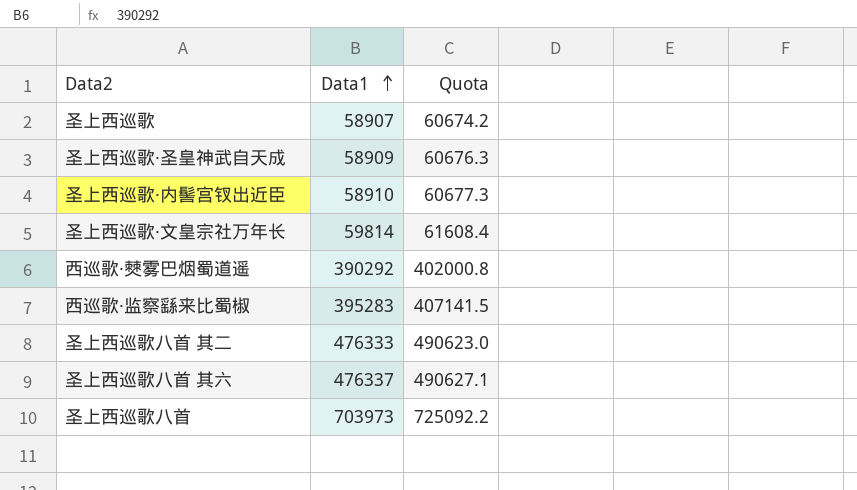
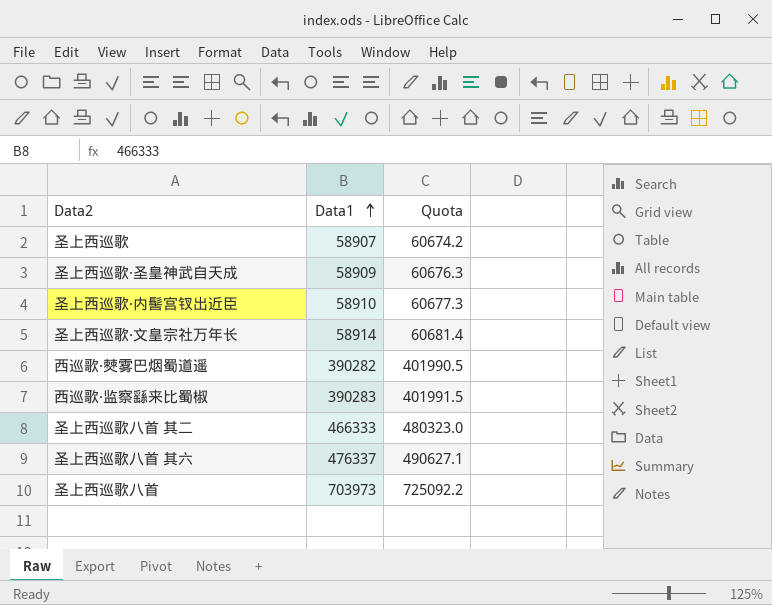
圣上西巡歌·文皇宗社万年长 | Data1: 59814 -> 58914
圣上西巡歌·文皇宗社万年长 | Quota: 61608.4 -> 60681.4
西巡歌·僰雾巴烟蜀道遥 | Data1: 390292 -> 390282
西巡歌·僰雾巴烟蜀道遥 | Quota: 402000.8 -> 401990.5
西巡歌·监察繇来比蜀椒 | Data1: 395283 -> 390283
西巡歌·监察繇来比蜀椒 | Quota: 407141.5 -> 401991.5
圣上西巡歌八首 其二 | Data1: 476333 -> 466333
圣上西巡歌八首 其二 | Quota: 490623.0 -> 480323.0

